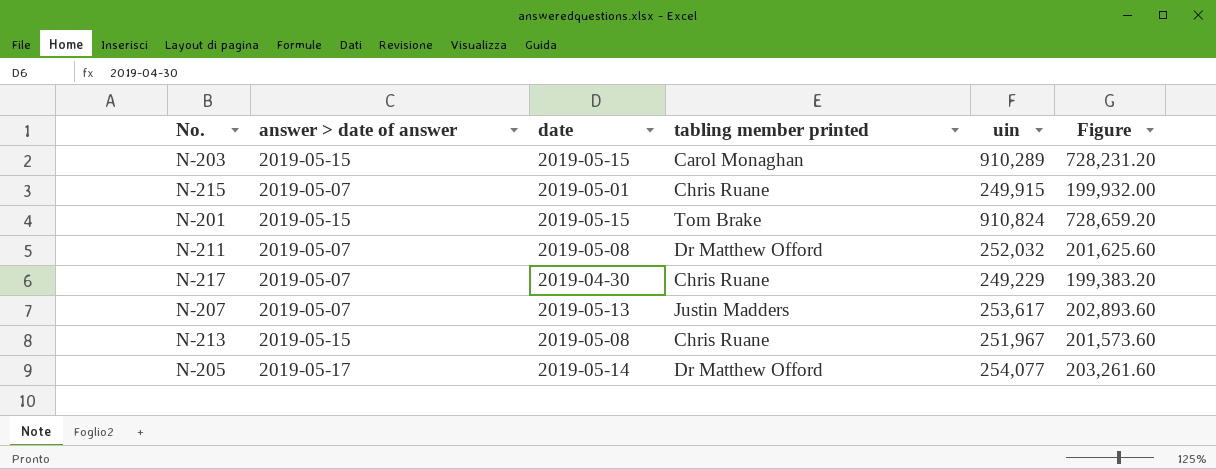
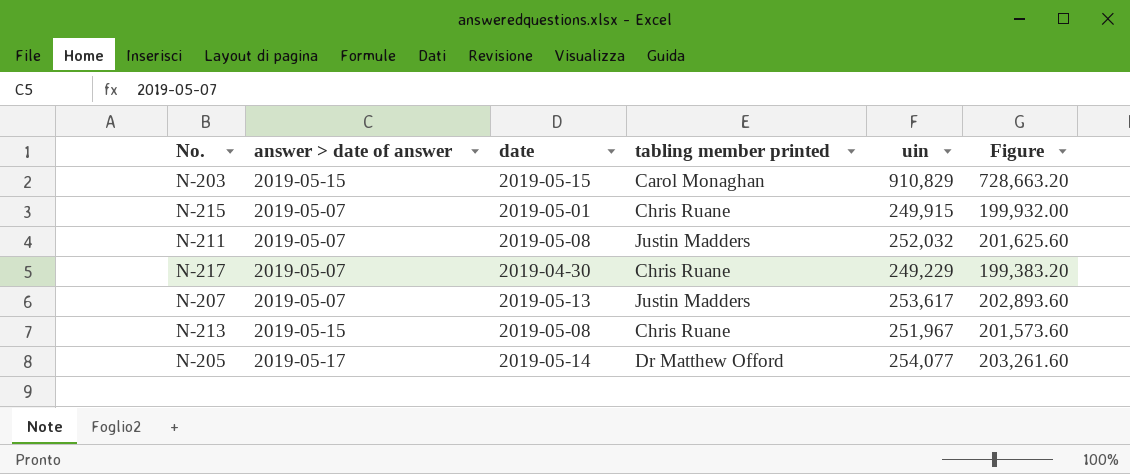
row N-201: 2019-05-15 | 2019-05-15 | Tom Brake | 910,824 | 728,659.20 -> none
N-203 | uin: 910,289 -> 910,829
N-203 | Figure: 728,231.20 -> 728,663.20
N-211 | tabling member printed: Dr Matthew Offord -> Justin Madders

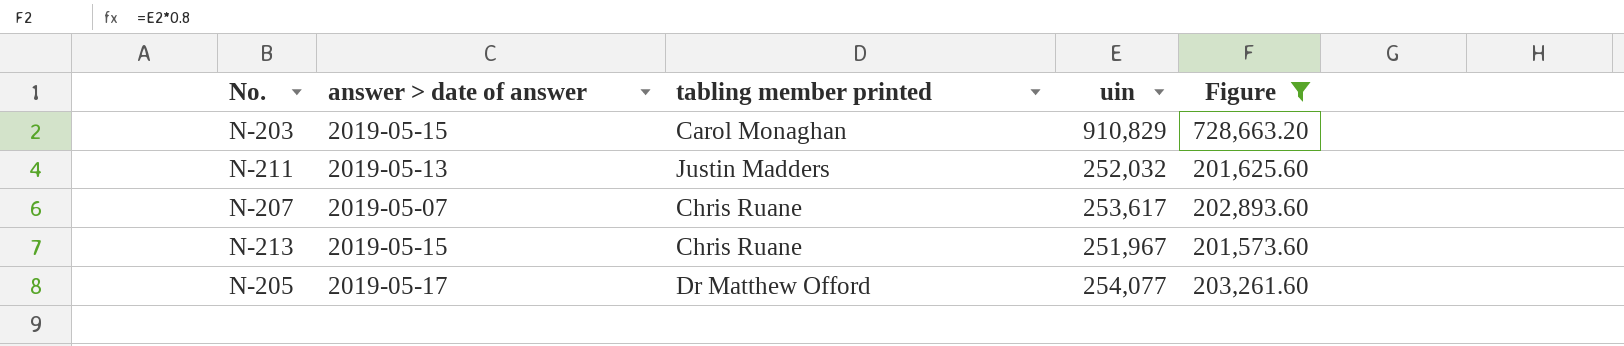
filter: none -> Figure >= 201,573.60
column date | position: 3 -> none
N-211 | answer > date of answer: 2019-05-07 -> 2019-05-13
N-207 | tabling member printed: Justin Madders -> Chris Ruane

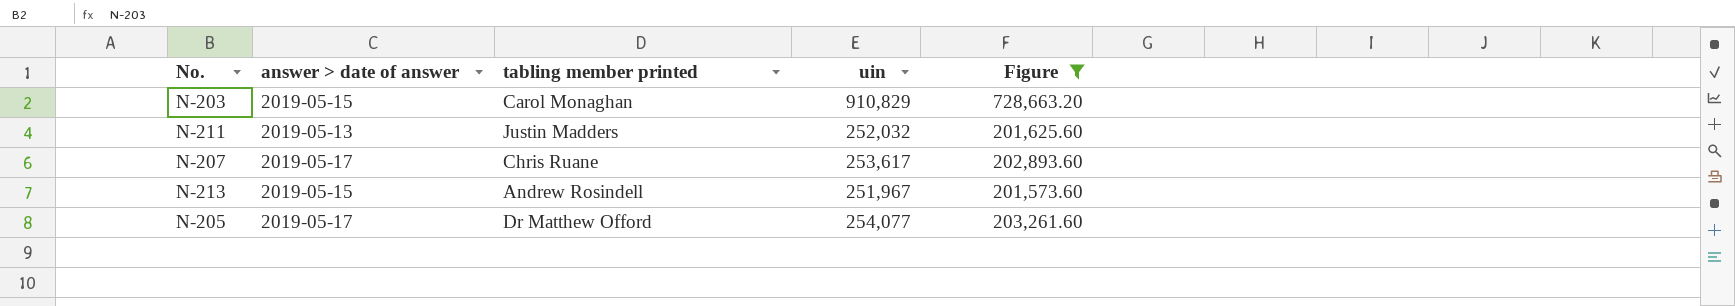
N-207 | answer > date of answer: 2019-05-07 -> 2019-05-17
N-213 | tabling member printed: Chris Ruane -> Andrew Rosindell

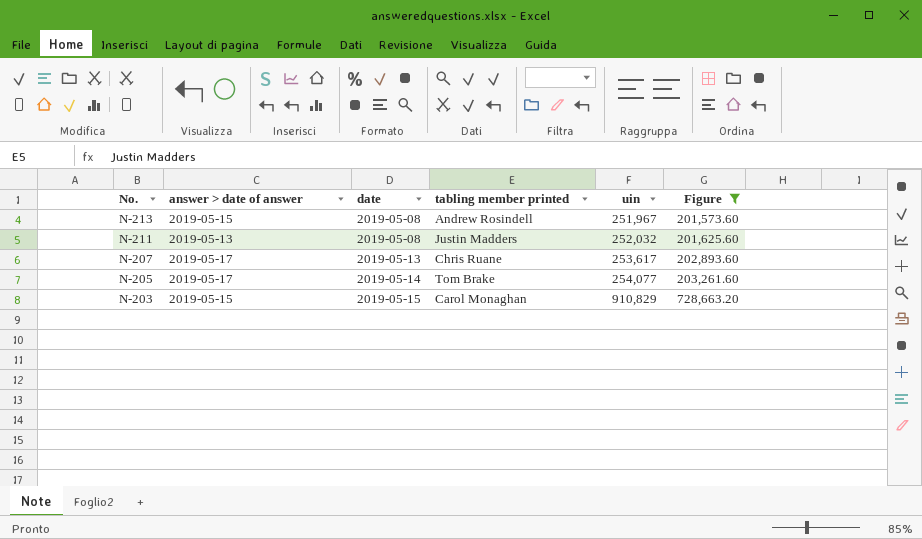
row order: none -> No. descending
column date | position: none -> 3
N-205 | tabling member printed: Dr Matthew Offord -> Tom Brake

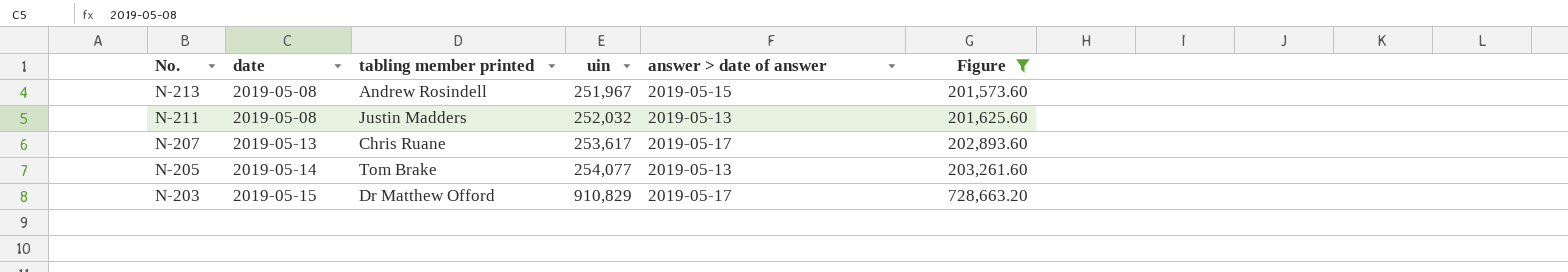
column answer > date of answer | position: 2 -> 5
N-205 | answer > date of answer: 2019-05-17 -> 2019-05-13
N-203 | tabling member printed: Carol Monaghan -> Dr Matthew Offord
N-203 | answer > date of answer: 2019-05-15 -> 2019-05-17

